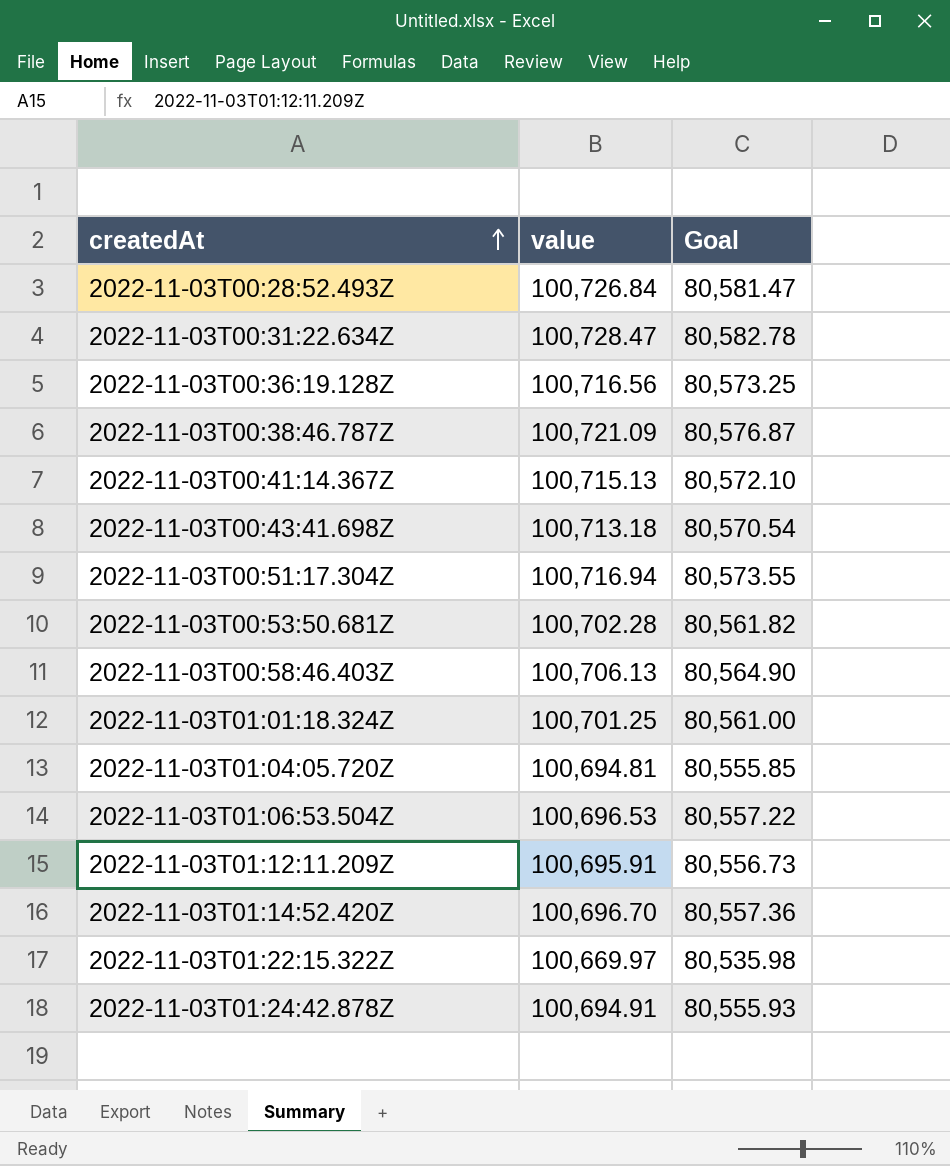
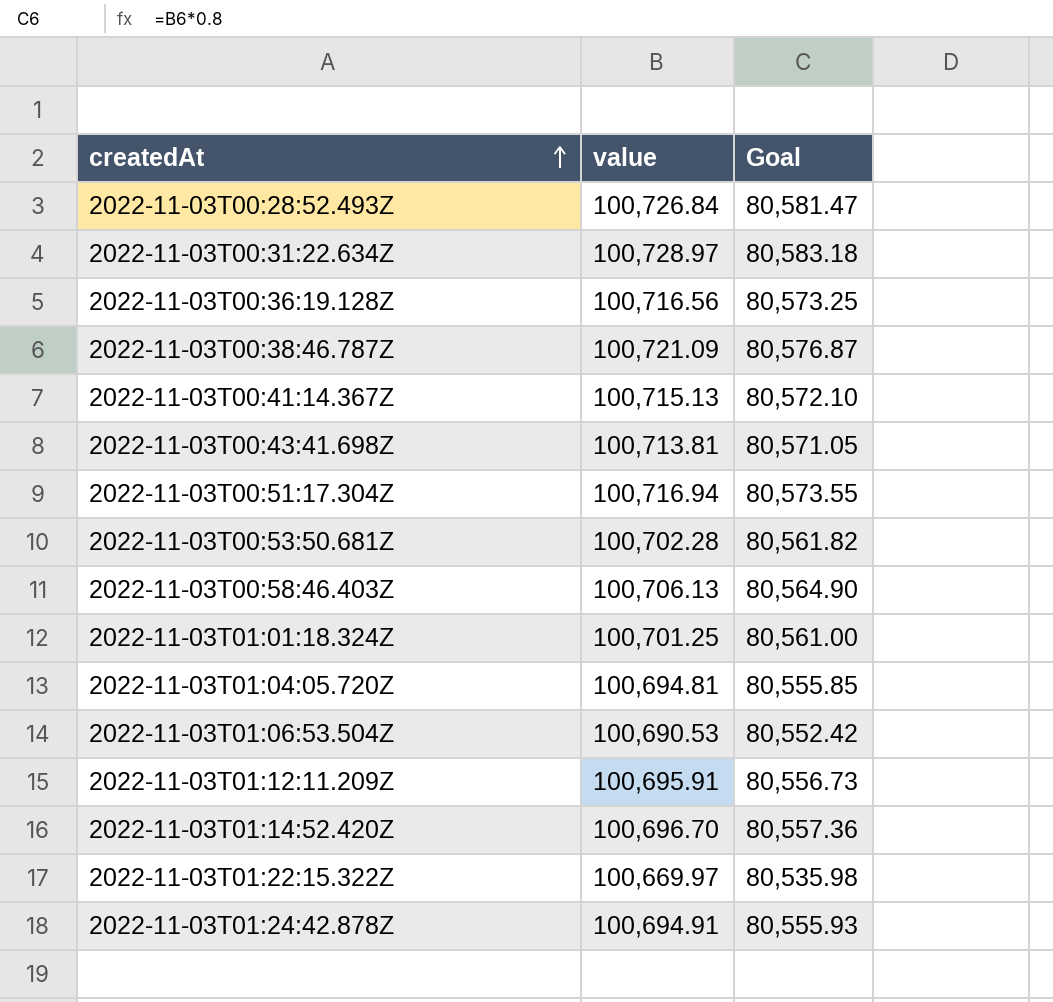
2022-11-03T00:31:22.634Z | value: 100,728.47 -> 100,728.97
2022-11-03T00:31:22.634Z | Goal: 80,582.78 -> 80,583.18
2022-11-03T00:43:41.698Z | value: 100,713.18 -> 100,713.81
2022-11-03T00:43:41.698Z | Goal: 80,570.54 -> 80,571.05
2022-11-03T01:06:53.504Z | value: 100,696.53 -> 100,690.53
2022-11-03T01:06:53.504Z | Goal: 80,557.22 -> 80,552.42

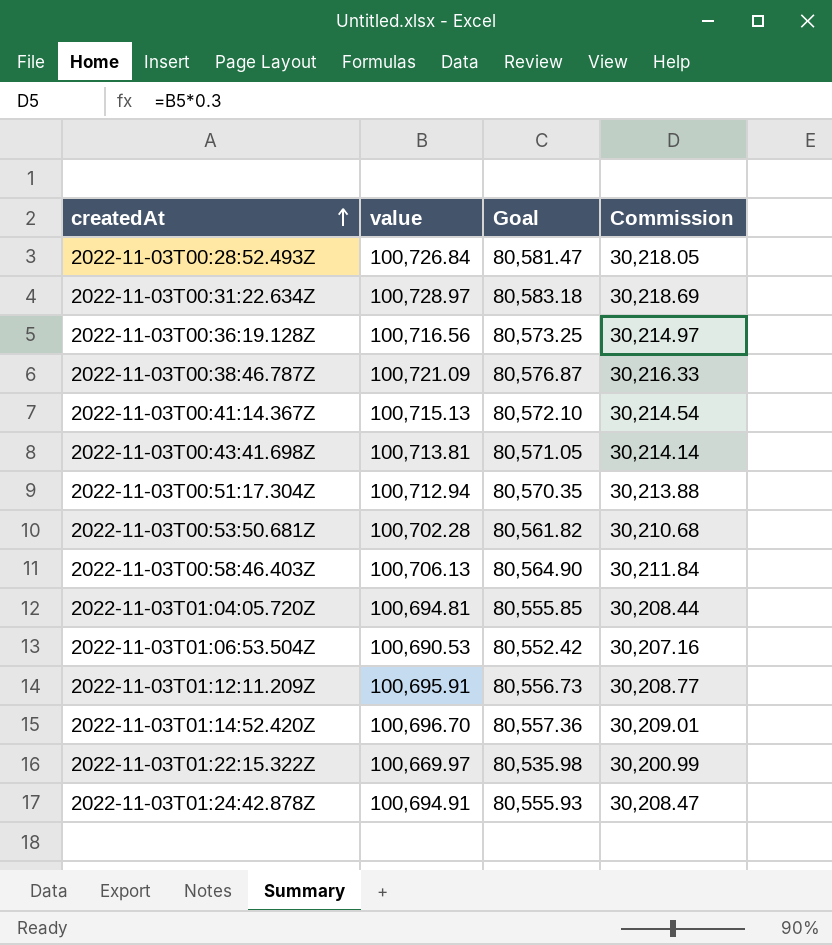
column Commission | formula: none -> [value] * 0.3
row 2022-11-03T01:01:18.324Z: 100,701.25 | 80,561.00 -> none
2022-11-03T00:51:17.304Z | value: 100,716.94 -> 100,712.94
2022-11-03T00:51:17.304Z | Goal: 80,573.55 -> 80,570.35

